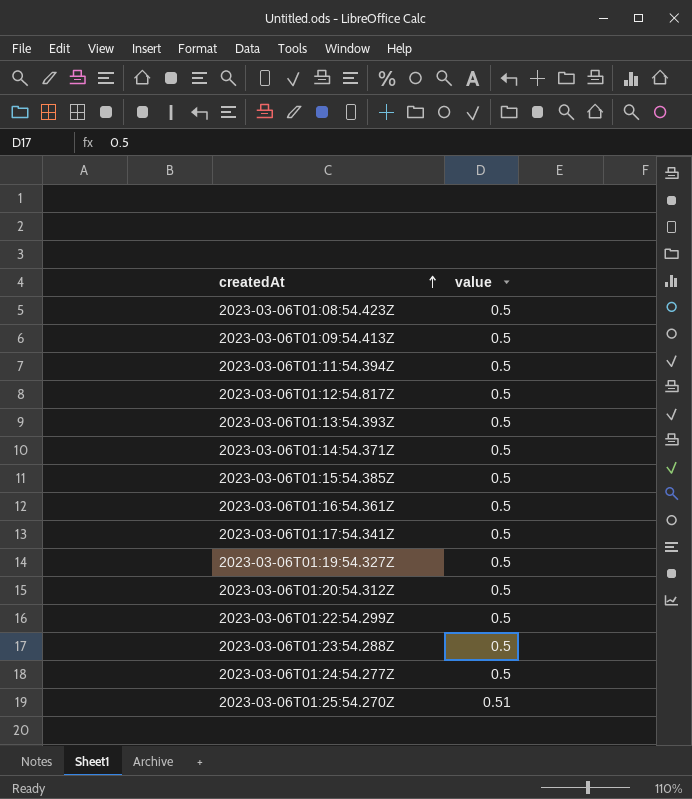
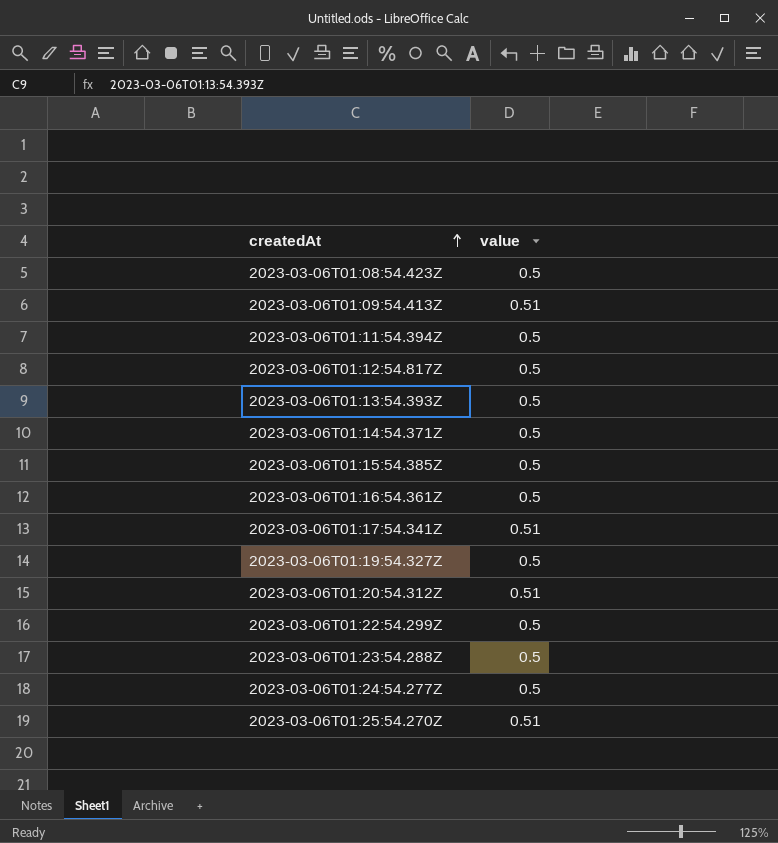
2023-03-06T01:09:54.413Z | value: 0.5 -> 0.51
2023-03-06T01:17:54.341Z | value: 0.5 -> 0.51
2023-03-06T01:20:54.312Z | value: 0.5 -> 0.51

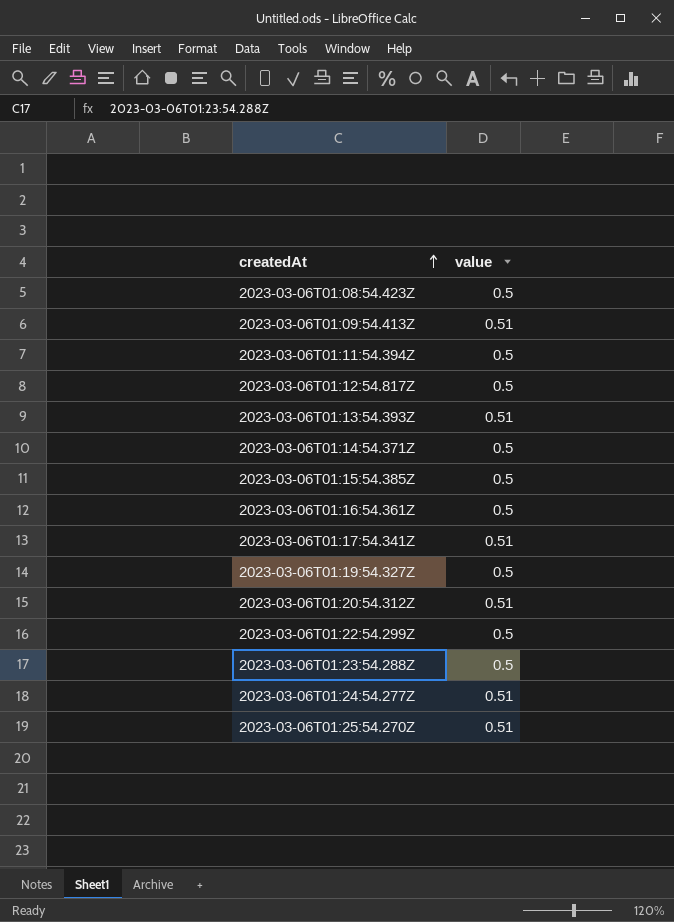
2023-03-06T01:13:54.393Z | value: 0.5 -> 0.51
2023-03-06T01:24:54.277Z | value: 0.5 -> 0.51

